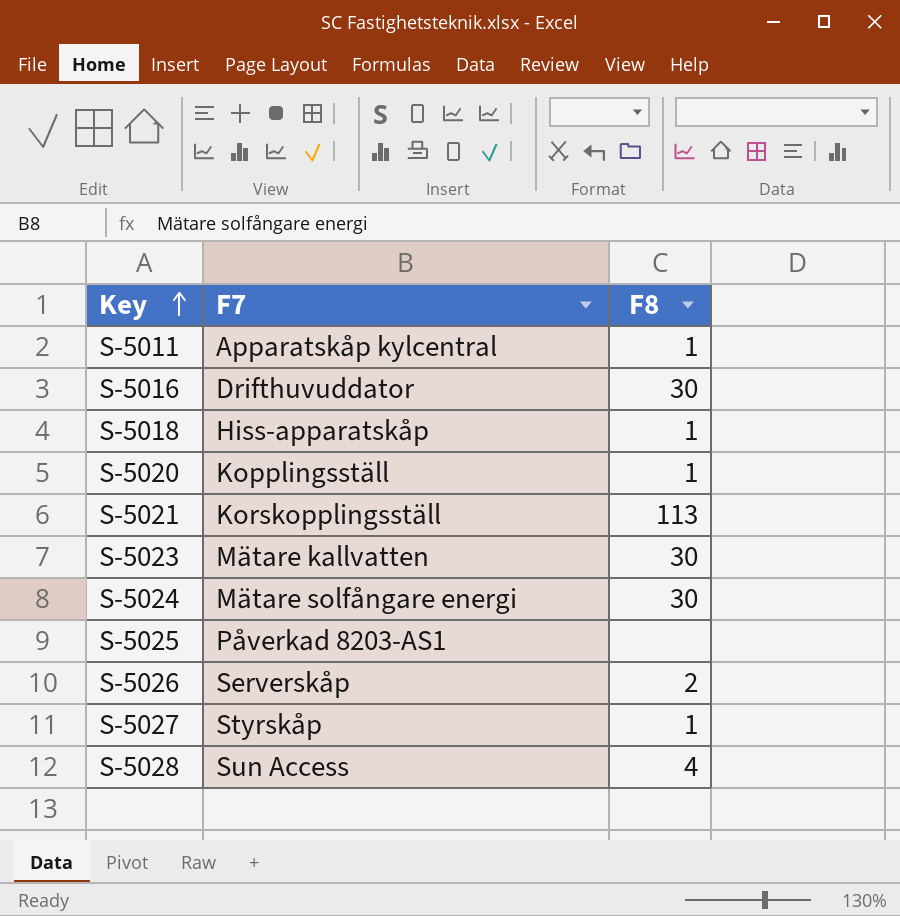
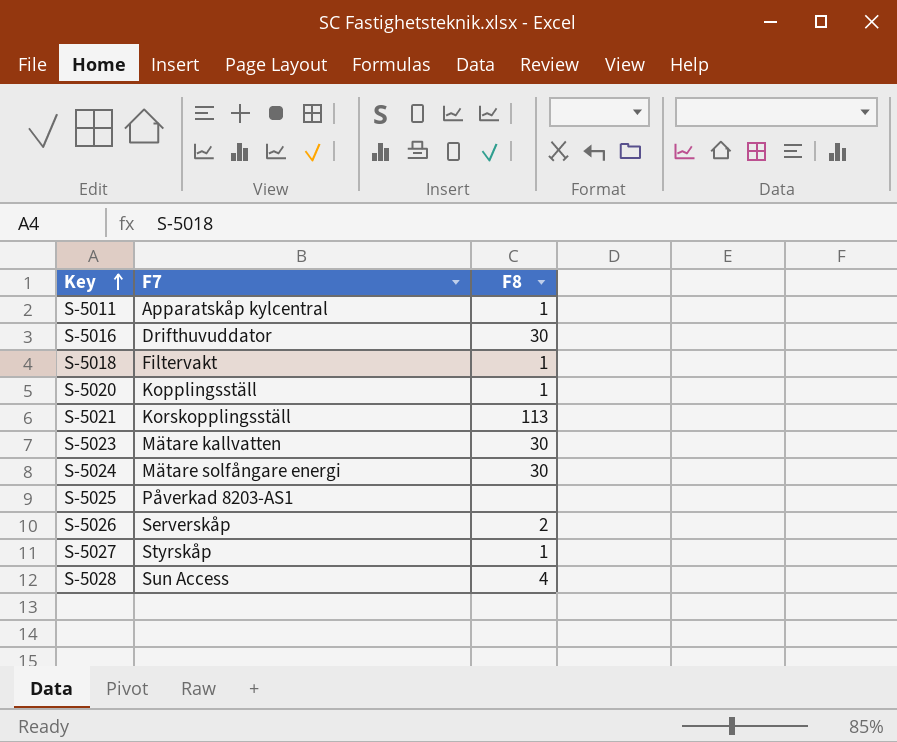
S-5018 | F7: Hiss-apparatskåp -> Filtervakt

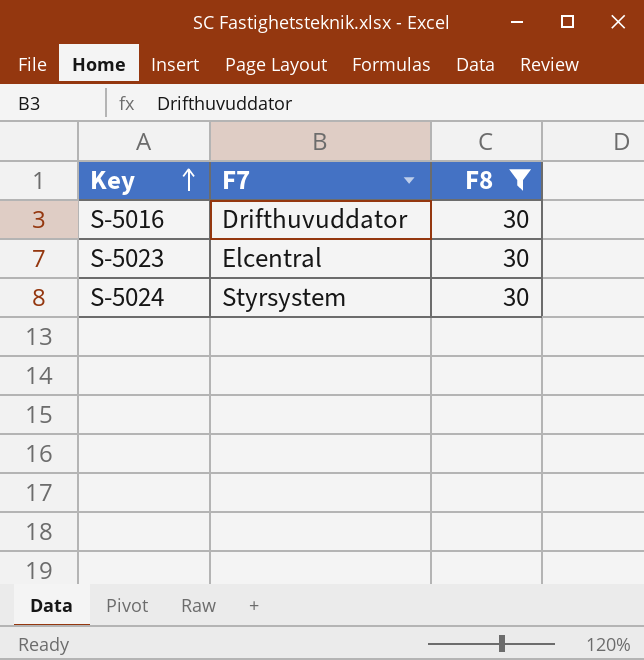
filter: none -> F8 = 30
S-5023 | F7: Mätare kallvatten -> Elcentral
S-5024 | F7: Mätare solfångare energi -> Styrsystem

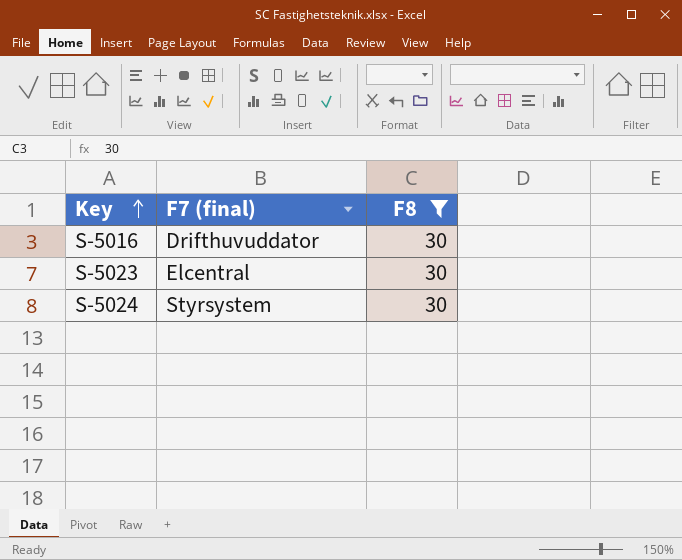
column name: F7 -> F7 (final)

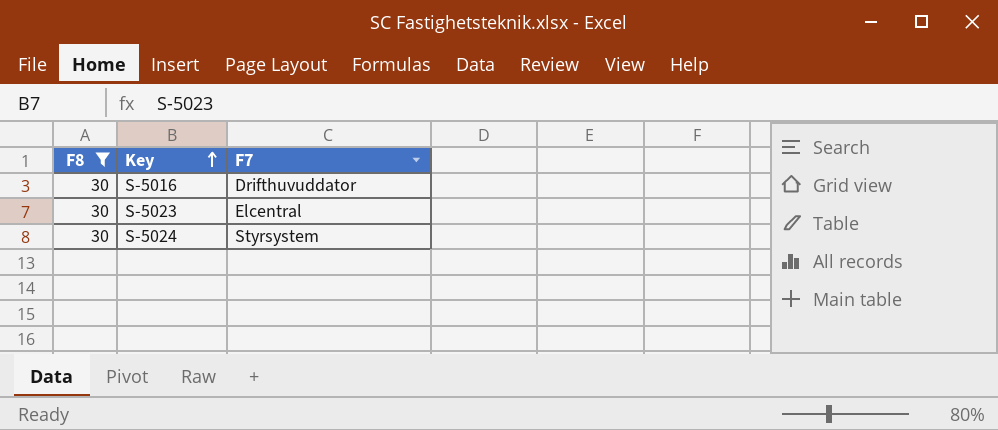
column F8 | position: 3 -> 1
column name: F7 (final) -> F7

